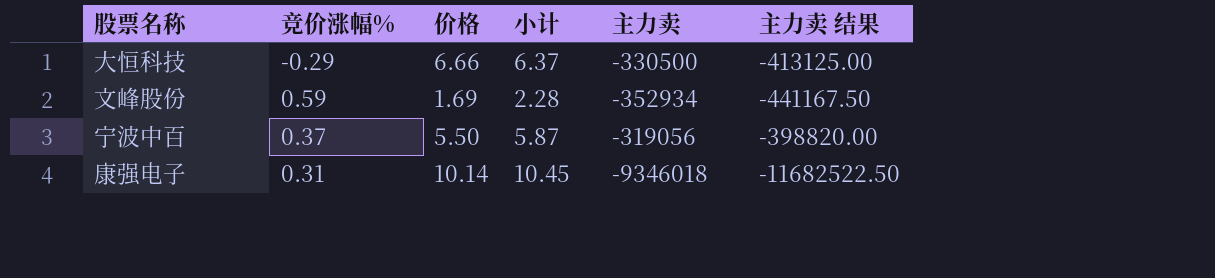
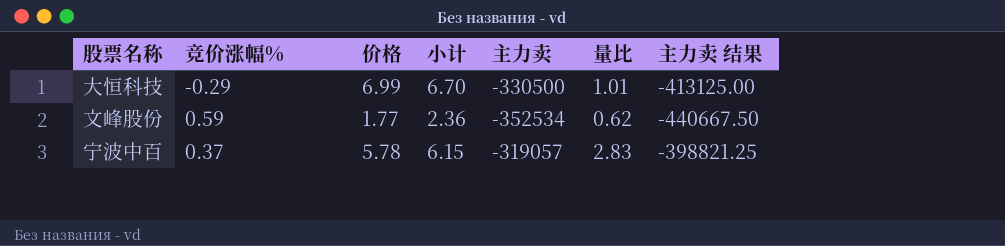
column 量比 | position: none -> 6
row 康强电子: 0.31 | 10.14 | 10.45 | -9346018 | -11682522.50 -> none
大恒科技 | 价格: 6.66 -> 6.99
大恒科技 | 小计: 6.37 -> 6.70
文峰股份 | 价格: 1.69 -> 1.77
文峰股份 | 小计: 2.28 -> 2.36
文峰股份 | 主力卖: -352934 -> -352534
文峰股份 | 主力卖 结果: -441167.50 -> -440667.50
宁波中百 | 价格: 5.50 -> 5.78
宁波中百 | 小计: 5.87 -> 6.15
宁波中百 | 主力卖: -319056 -> -319057
宁波中百 | 主力卖 结果: -398820.00 -> -398821.25

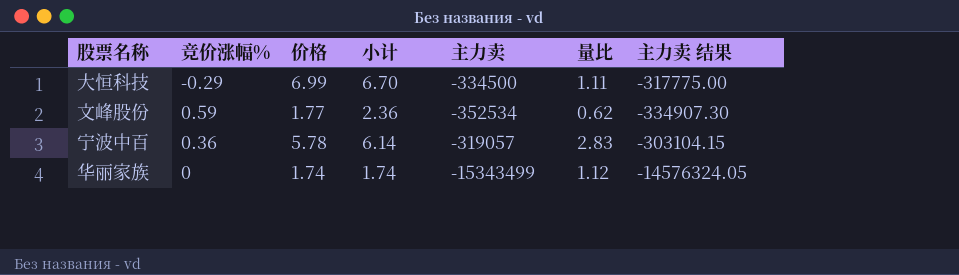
column 主力卖 结果 | formula: [主力卖] * 1.25 -> [主力卖] * 0.95
大恒科技 | 主力卖: -330500 -> -334500
大恒科技 | 量比: 1.01 -> 1.11
宁波中百 | 竞价涨幅%: 0.37 -> 0.36
宁波中百 | 小计: 6.15 -> 6.14
row 华丽家族: none -> 0 | 1.74 | 1.74 | -15343499 | 1.12 | -14576324.05

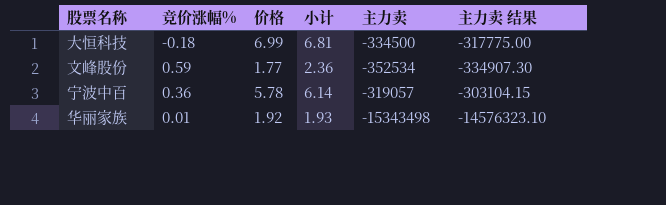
column 量比 | position: 6 -> none
大恒科技 | 竞价涨幅%: -0.29 -> -0.18
大恒科技 | 小计: 6.70 -> 6.81
华丽家族 | 竞价涨幅%: 0 -> 0.01
华丽家族 | 价格: 1.74 -> 1.92
华丽家族 | 小计: 1.74 -> 1.93
华丽家族 | 主力卖: -15343499 -> -15343498
华丽家族 | 主力卖 结果: -14576324.05 -> -14576323.10

